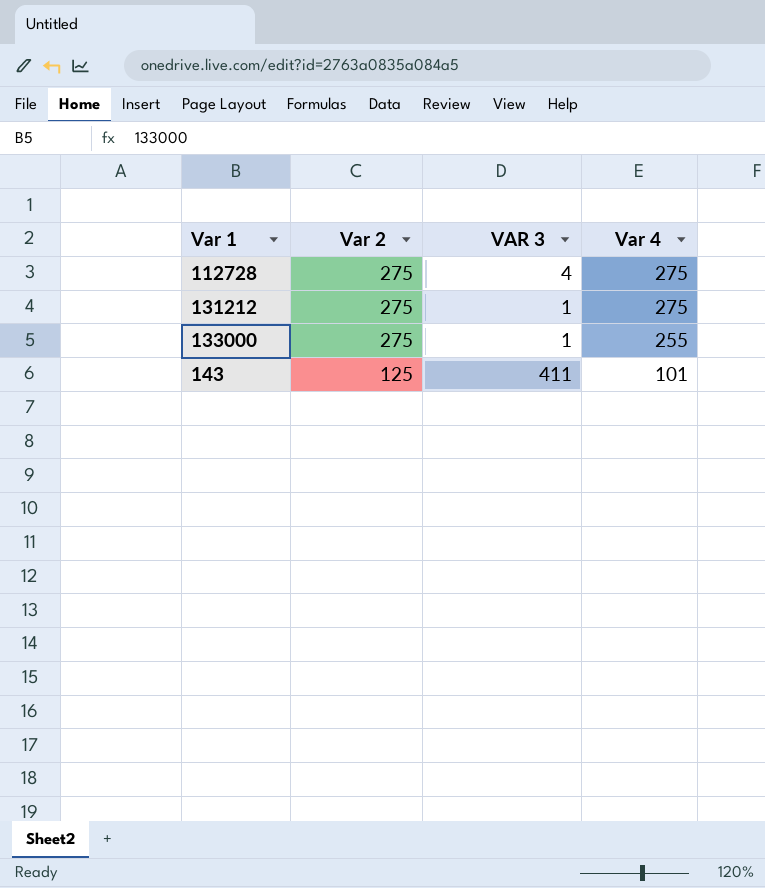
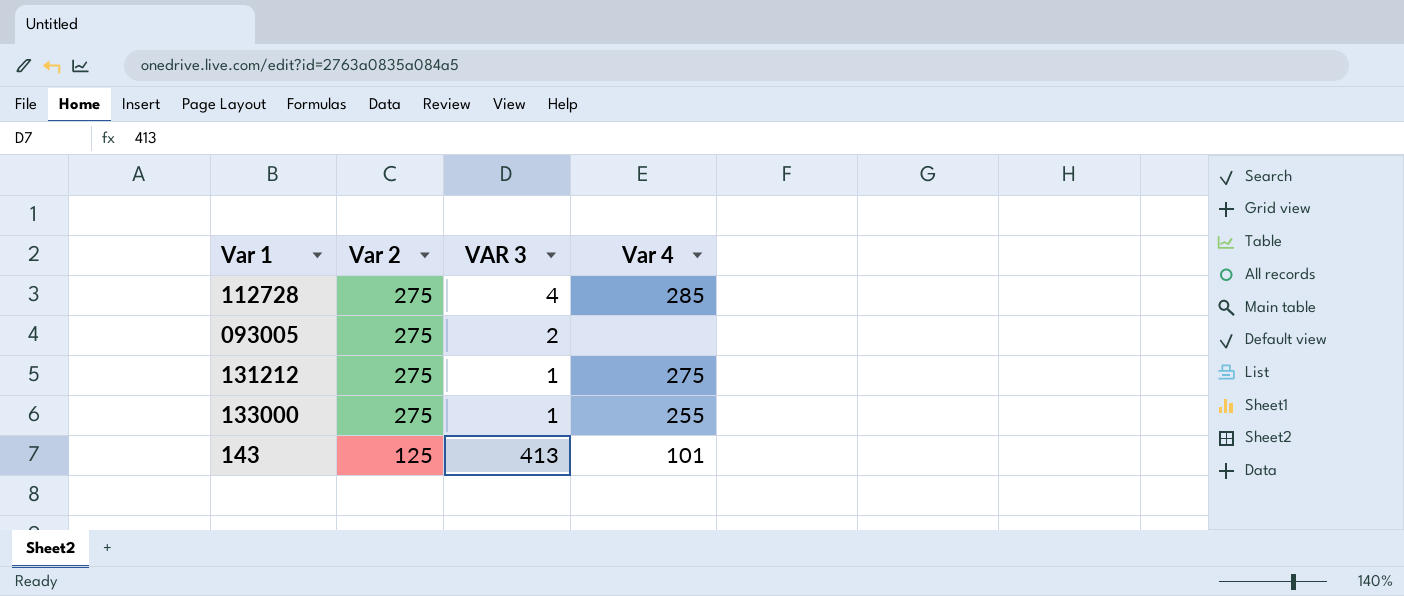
112728 | Var 4: 275 -> 285
row 093005: none -> 275 | 2 | none
143 | VAR 3: 411 -> 413

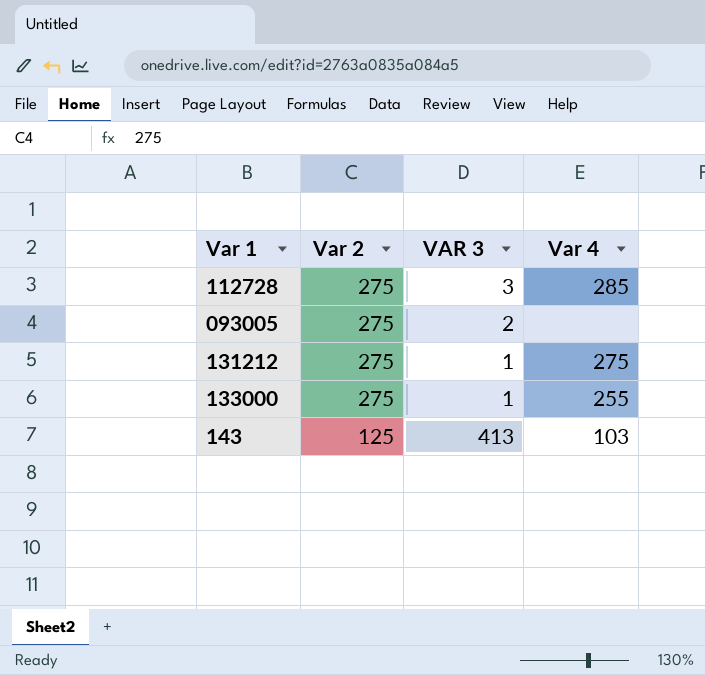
112728 | VAR 3: 4 -> 3
143 | Var 4: 101 -> 103

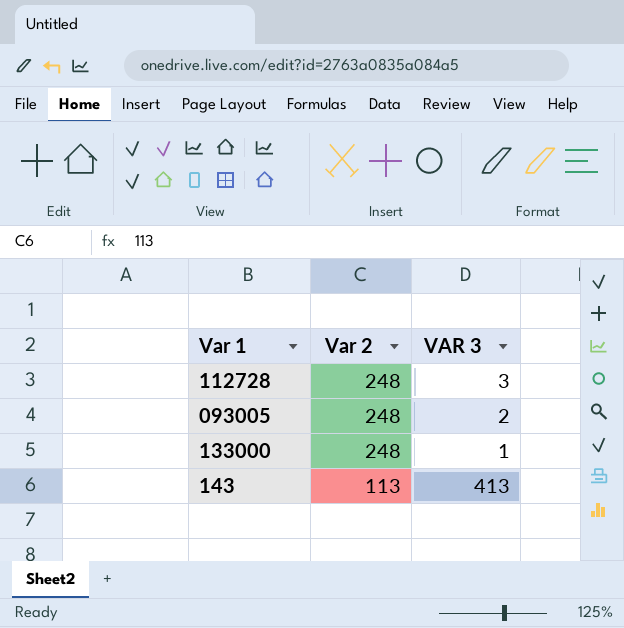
column Var 4 | position: 4 -> none
row 131212: 275 | 1 | 275 -> none
112728 | Var 2: 275 -> 248
093005 | Var 2: 275 -> 248
133000 | Var 2: 275 -> 248
143 | Var 2: 125 -> 113

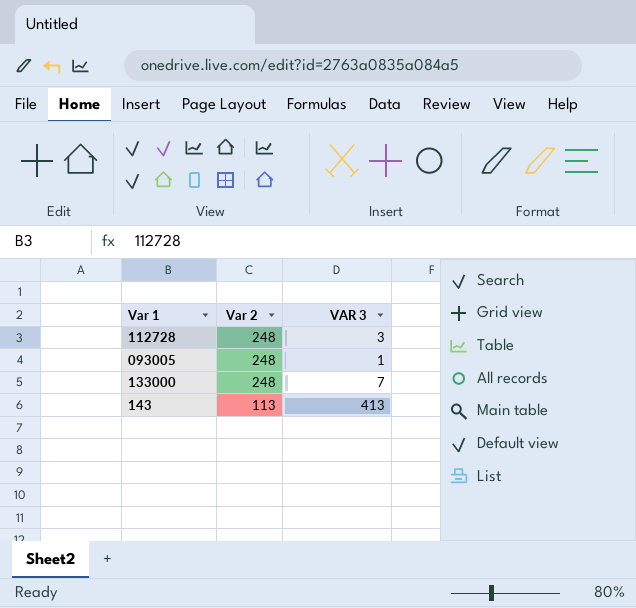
093005 | VAR 3: 2 -> 1
133000 | VAR 3: 1 -> 7

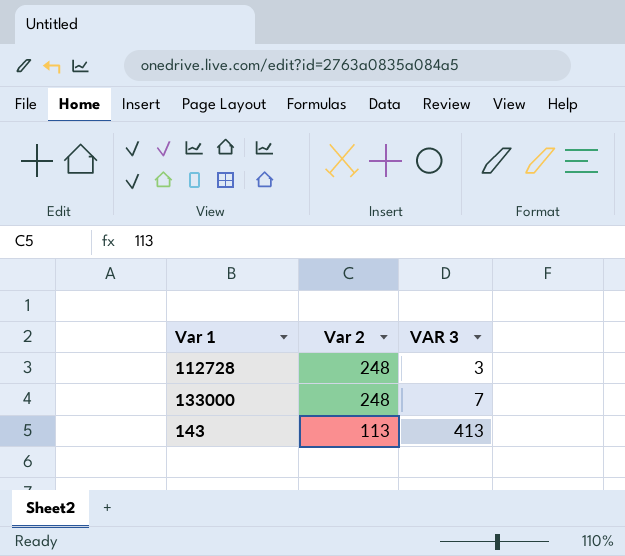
row 093005: 248 | 1 -> none

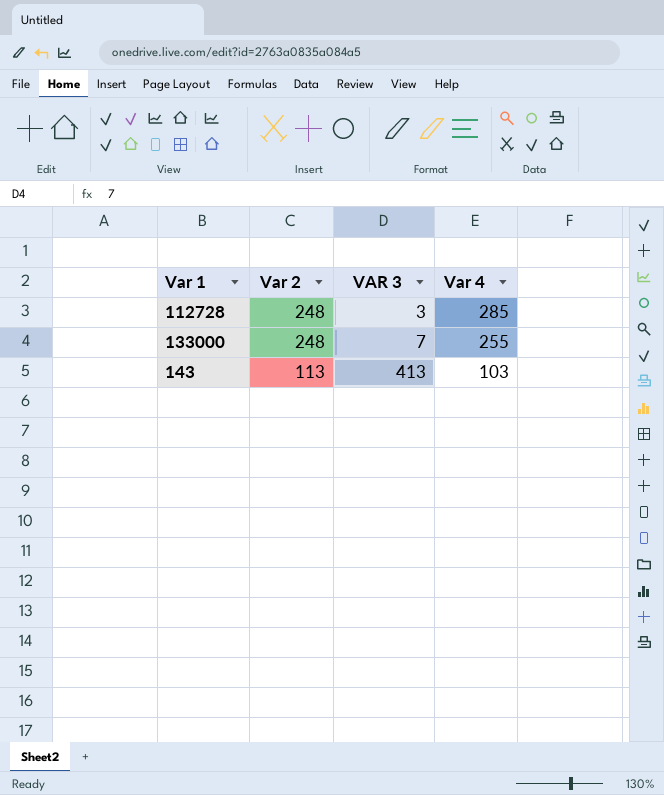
column Var 4 | position: none -> 4

